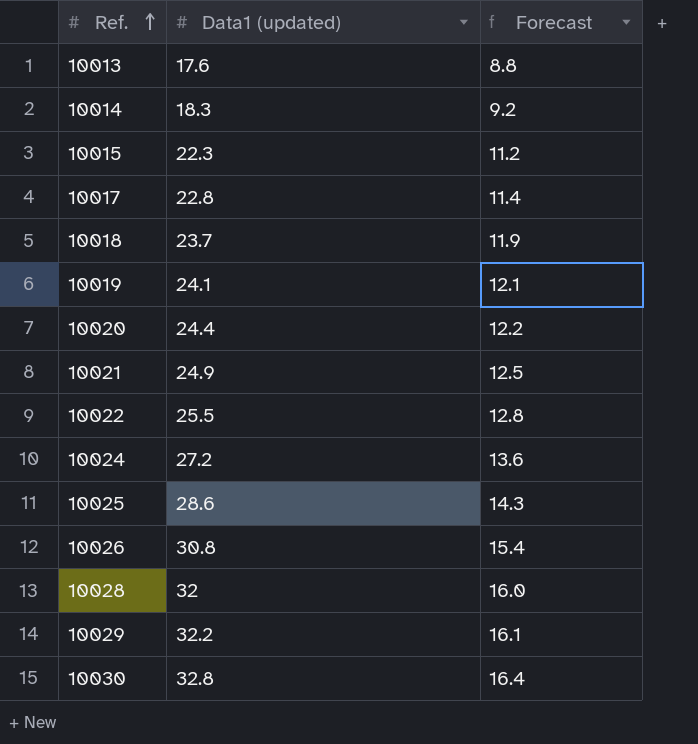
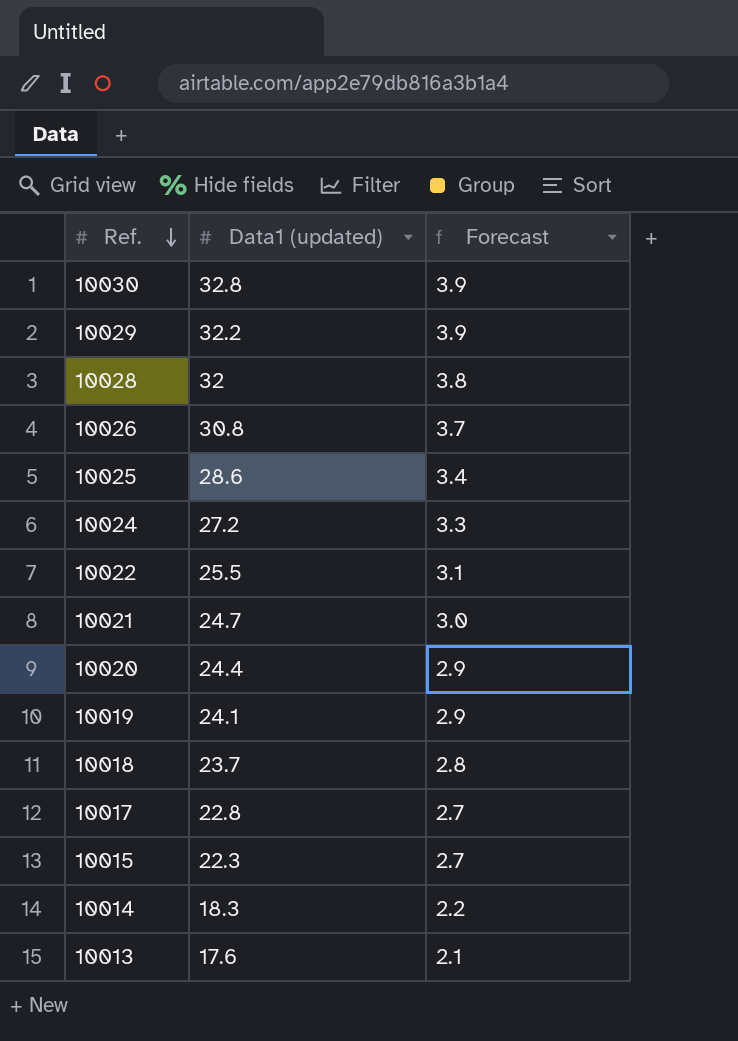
row order: Ref. ascending -> Ref. descending
column Forecast | formula: [Data1 (updated)] * 0.5 -> [Data1 (updated)] * 0.12
10021 | Data1 (updated): 24.9 -> 24.7

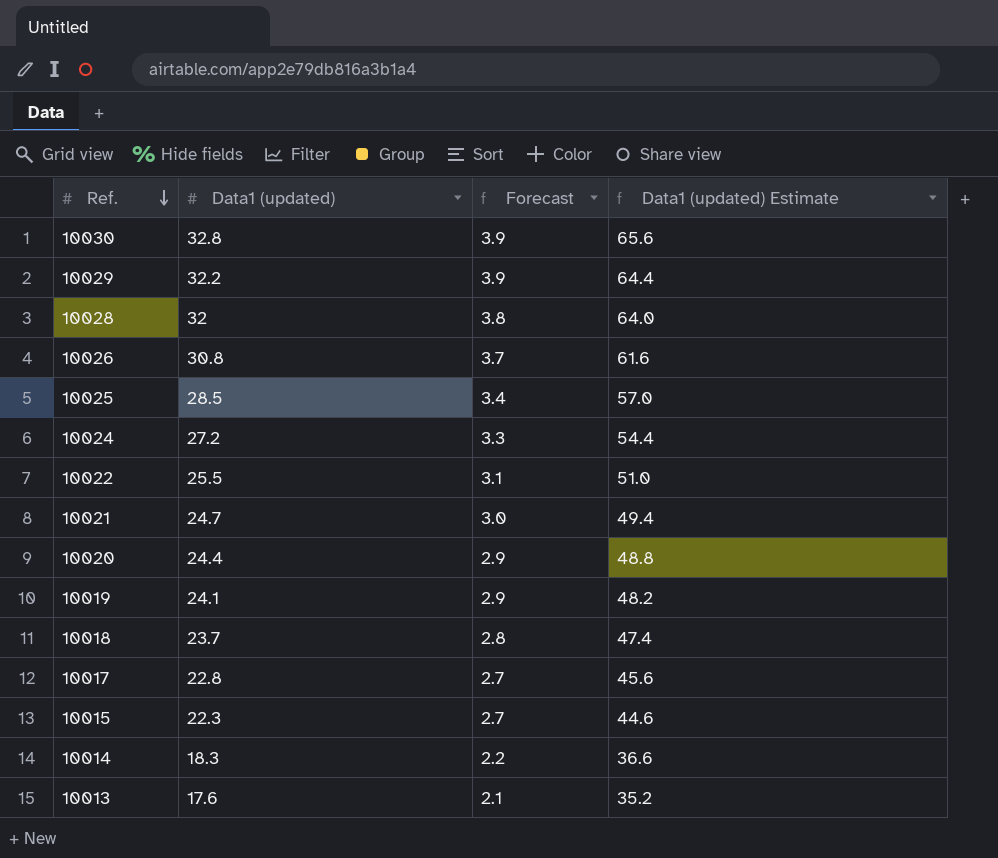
column Data1 (updated) Estimate | formula: none -> [Data1 (updated)] * 2
10025 | Data1 (updated): 28.6 -> 28.5

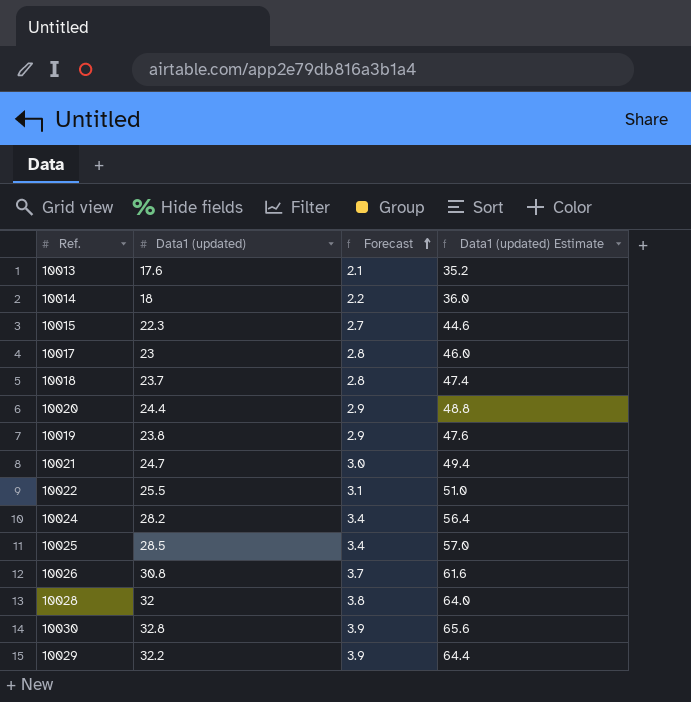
row order: Ref. descending -> Forecast ascending
10014 | Data1 (updated): 18.3 -> 18
10014 | Data1 (updated) Estimate: 36.6 -> 36.0
10017 | Data1 (updated): 22.8 -> 23
10017 | Forecast: 2.7 -> 2.8
10017 | Data1 (updated) Estimate: 45.6 -> 46.0
10019 | Data1 (updated): 24.1 -> 23.8
10019 | Data1 (updated) Estimate: 48.2 -> 47.6
10024 | Data1 (updated): 27.2 -> 28.2
10024 | Forecast: 3.3 -> 3.4
10024 | Data1 (updated) Estimate: 54.4 -> 56.4

